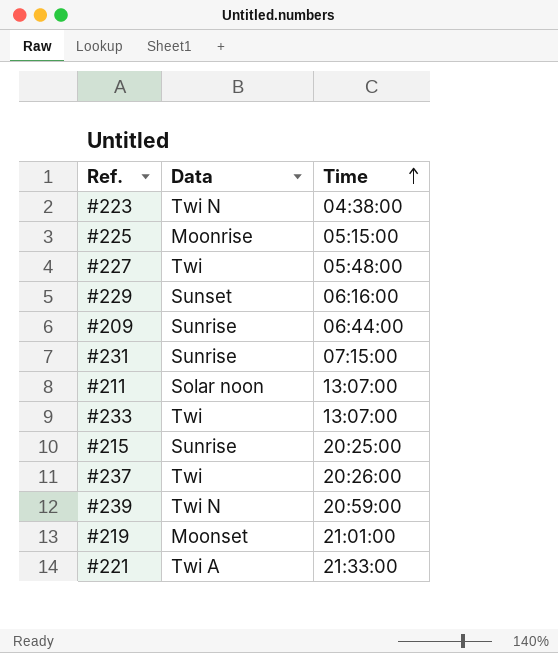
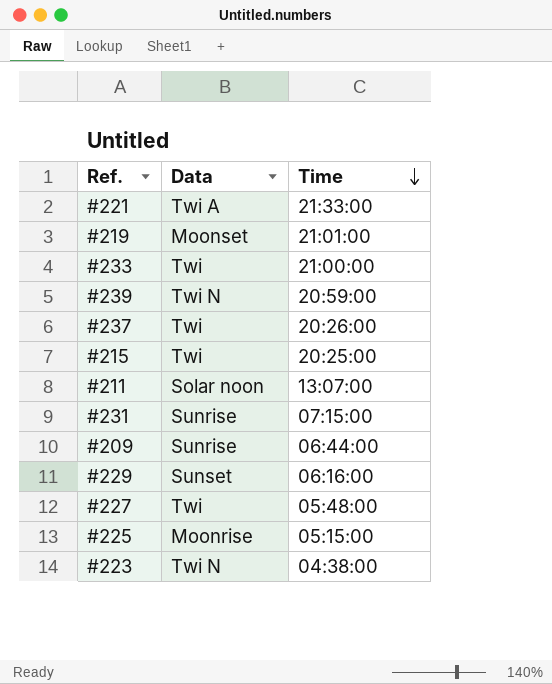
row order: Time ascending -> Time descending
#233 | Time: 13:07:00 -> 21:00:00
#215 | Data: Sunrise -> Twi

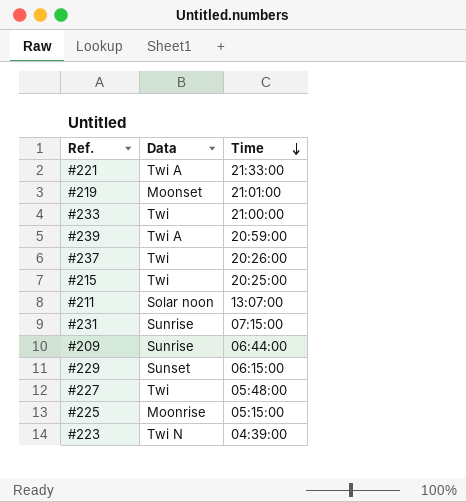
#239 | Data: Twi N -> Twi A
#229 | Time: 06:16:00 -> 06:15:00
#223 | Time: 04:38:00 -> 04:39:00

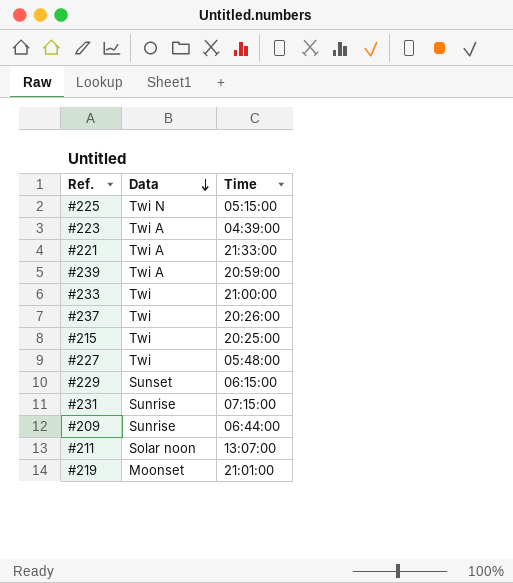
row order: Time descending -> Data descending
#225 | Data: Moonrise -> Twi N
#223 | Data: Twi N -> Twi A

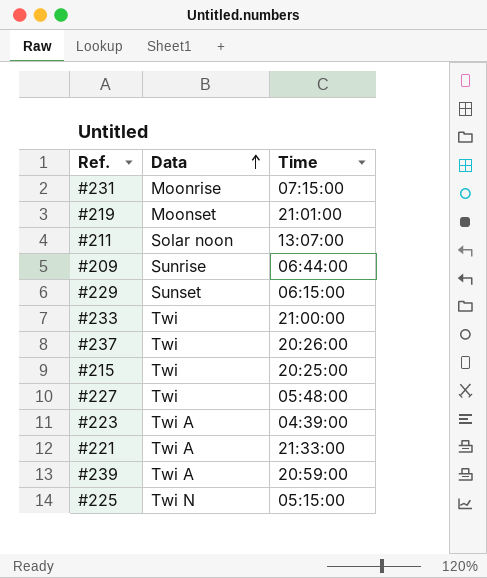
row order: Data descending -> Data ascending
#231 | Data: Sunrise -> Moonrise

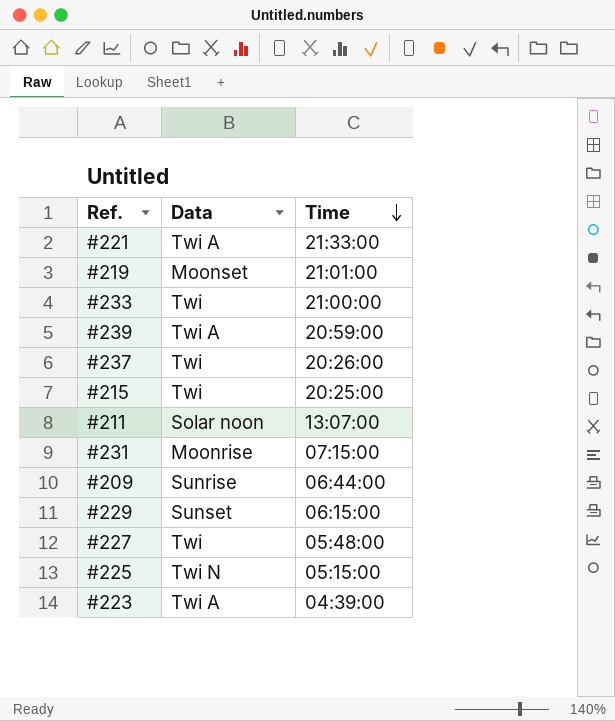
row order: Data ascending -> Time descending

